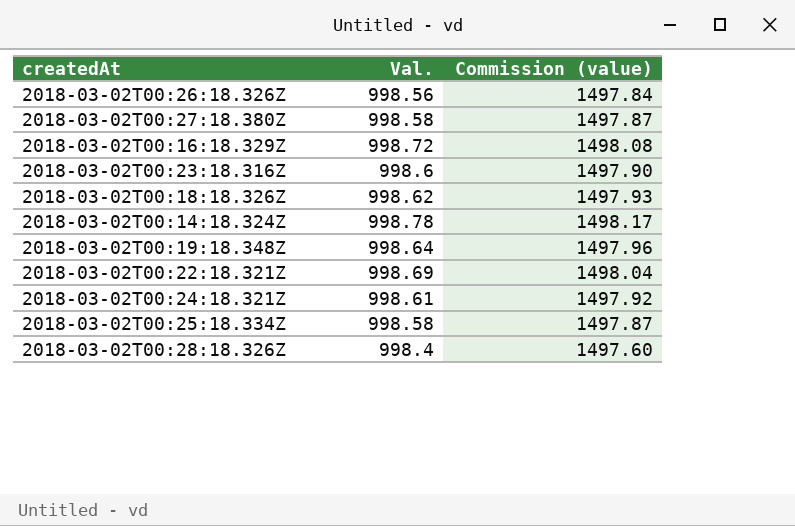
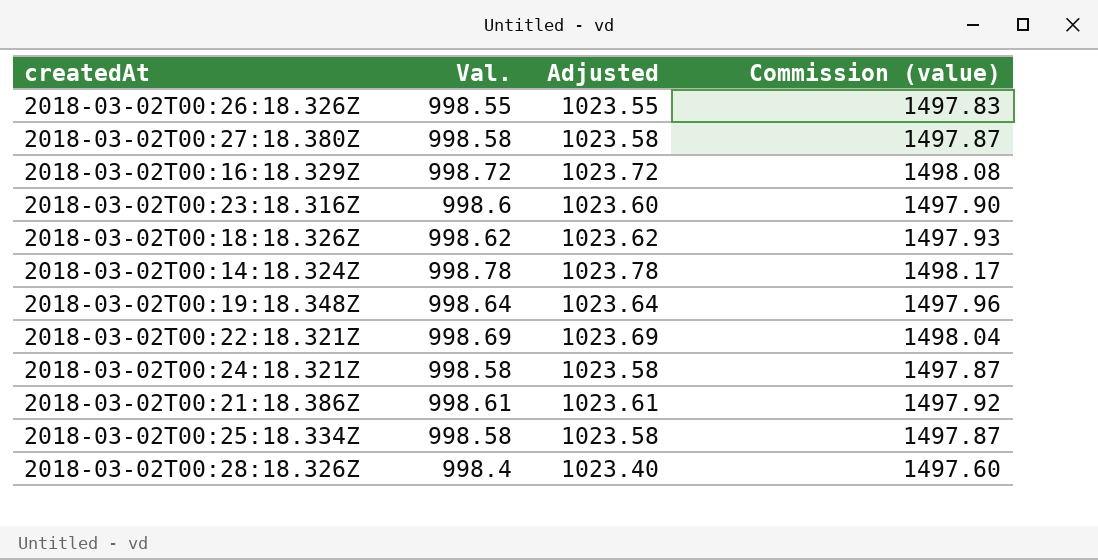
column Adjusted | formula: none -> [Val.] + 25
2018-03-02T00:26:18.326Z | Val.: 998.56 -> 998.55
2018-03-02T00:26:18.326Z | Commission (value): 1497.84 -> 1497.83
2018-03-02T00:24:18.321Z | Val.: 998.61 -> 998.58
2018-03-02T00:24:18.321Z | Commission (value): 1497.92 -> 1497.87
row 2018-03-02T00:21:18.386Z: none -> 998.61 | 1023.61 | 1497.92

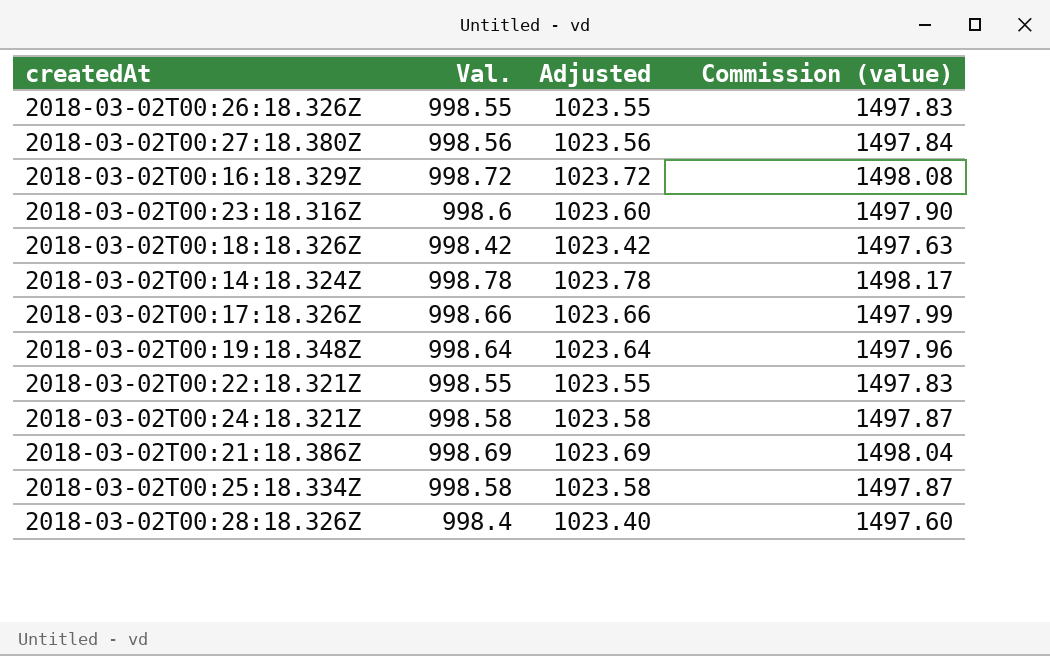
2018-03-02T00:27:18.380Z | Val.: 998.58 -> 998.56
2018-03-02T00:27:18.380Z | Adjusted: 1023.58 -> 1023.56
2018-03-02T00:27:18.380Z | Commission (value): 1497.87 -> 1497.84
2018-03-02T00:18:18.326Z | Val.: 998.62 -> 998.42
2018-03-02T00:18:18.326Z | Adjusted: 1023.62 -> 1023.42
2018-03-02T00:18:18.326Z | Commission (value): 1497.93 -> 1497.63
row 2018-03-02T00:17:18.326Z: none -> 998.66 | 1023.66 | 1497.99
2018-03-02T00:22:18.321Z | Val.: 998.69 -> 998.55
2018-03-02T00:22:18.321Z | Adjusted: 1023.69 -> 1023.55
2018-03-02T00:22:18.321Z | Commission (value): 1498.04 -> 1497.83
2018-03-02T00:21:18.386Z | Val.: 998.61 -> 998.69
2018-03-02T00:21:18.386Z | Adjusted: 1023.61 -> 1023.69
2018-03-02T00:21:18.386Z | Commission (value): 1497.92 -> 1498.04

